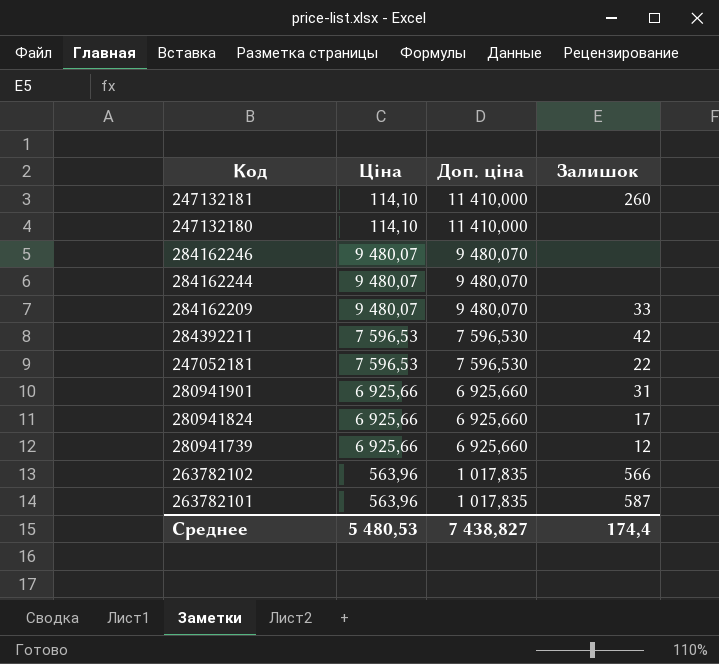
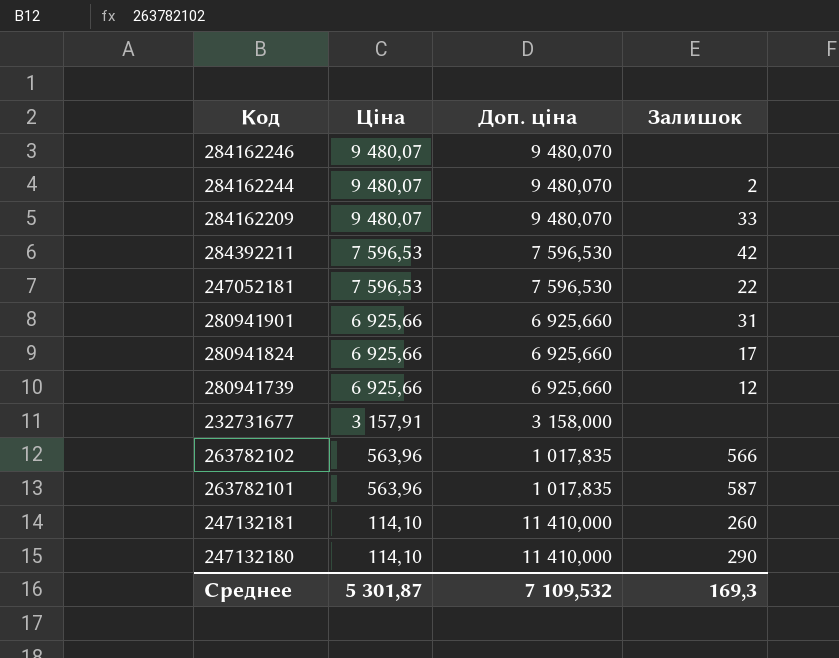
row order: Доп. ціна descending -> Ціна descending
284162244 | Залишок: none -> 2
row 232731677: none -> 3 157,91 | 3 158,000 | none
247132180 | Залишок: none -> 290
Среднее | Ціна: 5 480,53 -> 5 301,87
Среднее | Доп. ціна: 7 438,827 -> 7 109,532
Среднее | Залишок: 174,4 -> 169,3

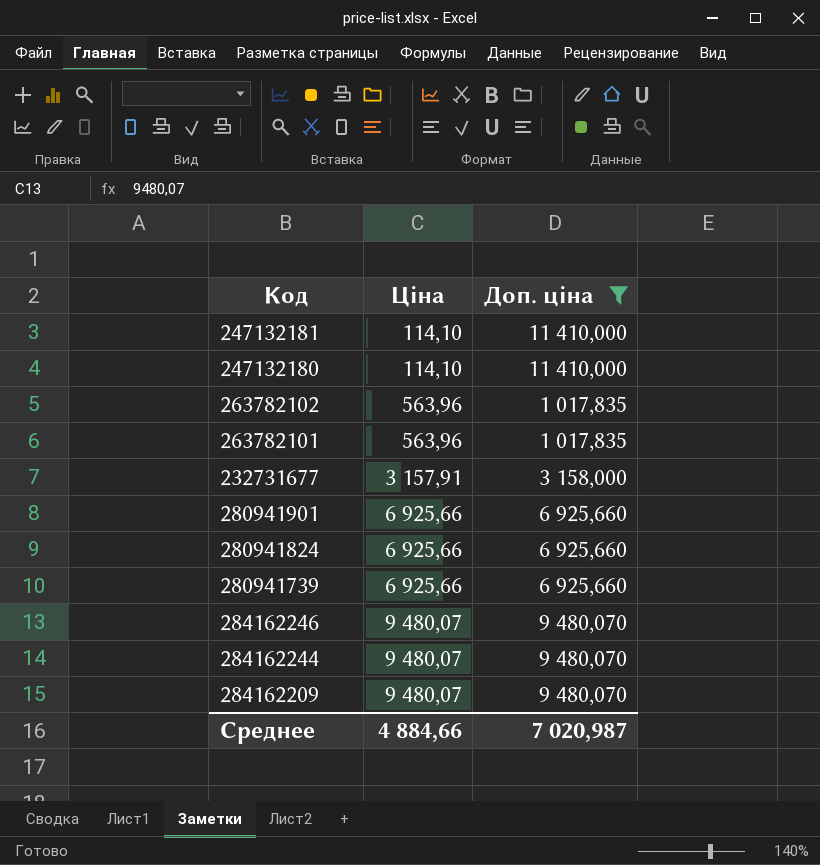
filter: none -> Доп. ціна != 7 596,530
row order: Ціна descending -> Ціна ascending
column Залишок | position: 4 -> none
Среднее | Ціна: 5 301,87 -> 4 884,66
Среднее | Доп. ціна: 7 109,532 -> 7 020,987

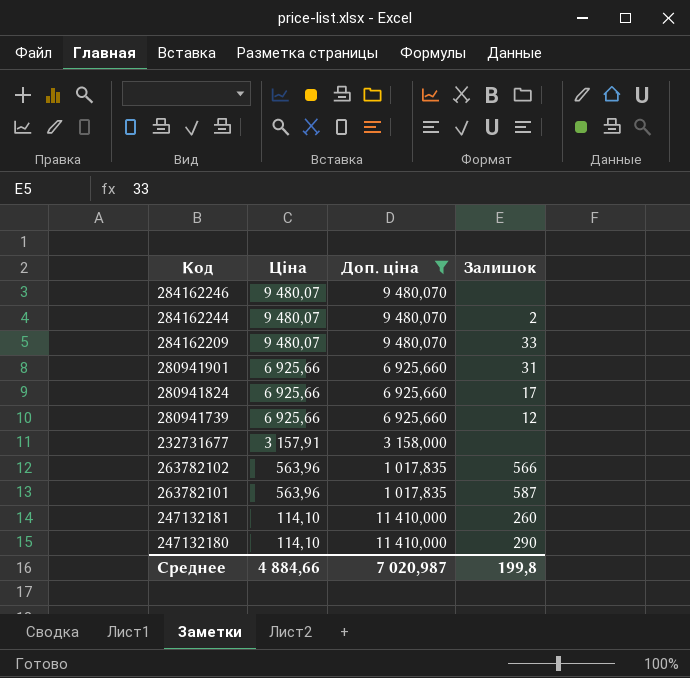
row order: Ціна ascending -> Ціна descending
column Залишок | position: none -> 4

